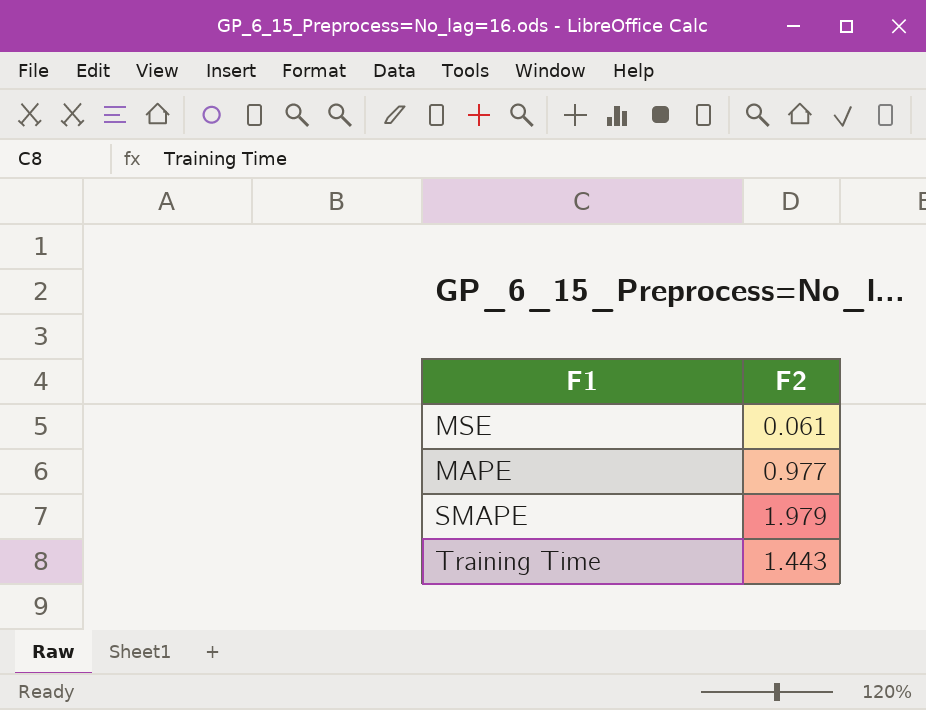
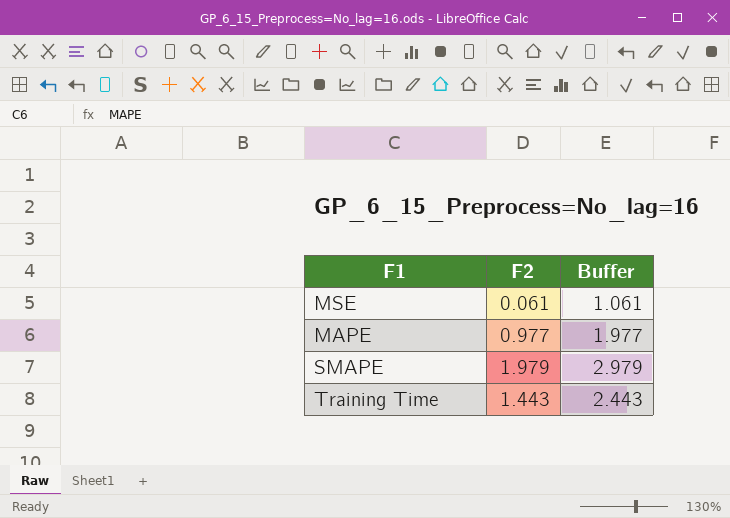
column Buffer | formula: none -> [F2] + 1

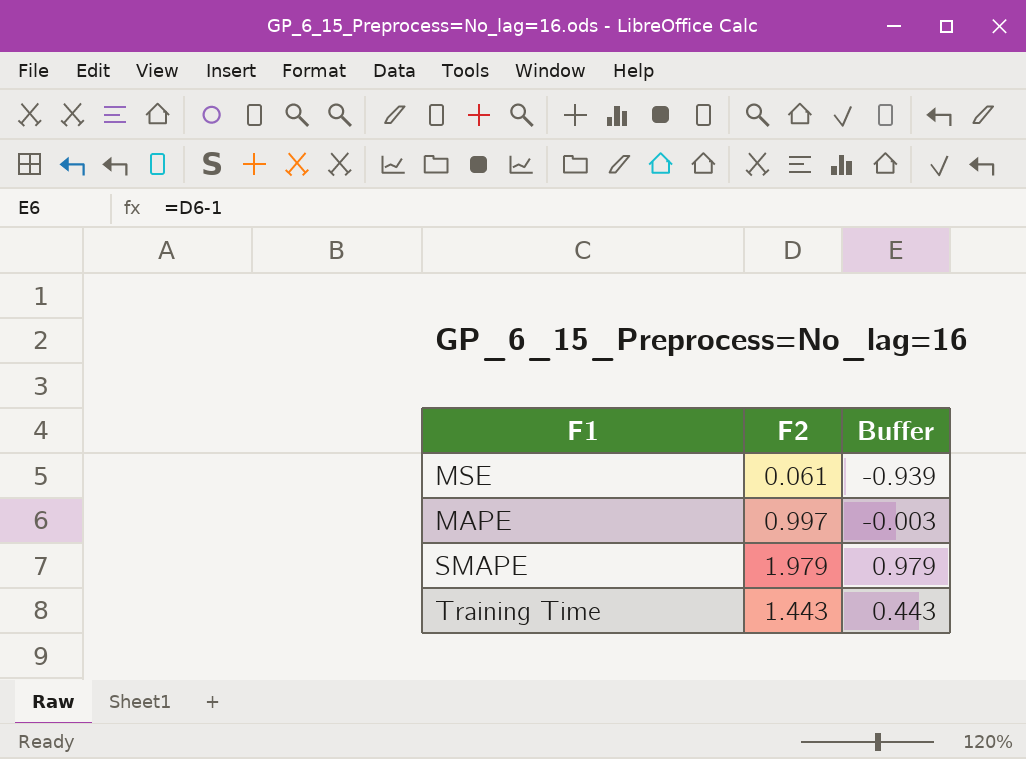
column Buffer | formula: [F2] + 1 -> [F2] - 1
MAPE | F2: 0.977 -> 0.997

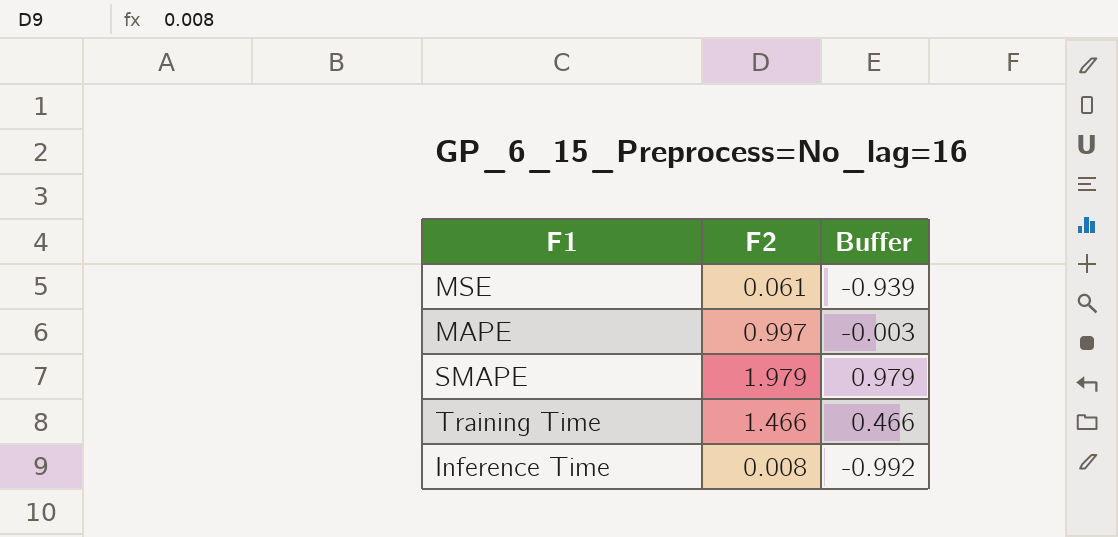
Training Time | F2: 1.443 -> 1.466
Training Time | Buffer: 0.443 -> 0.466
row Inference Time: none -> 0.008 | -0.992

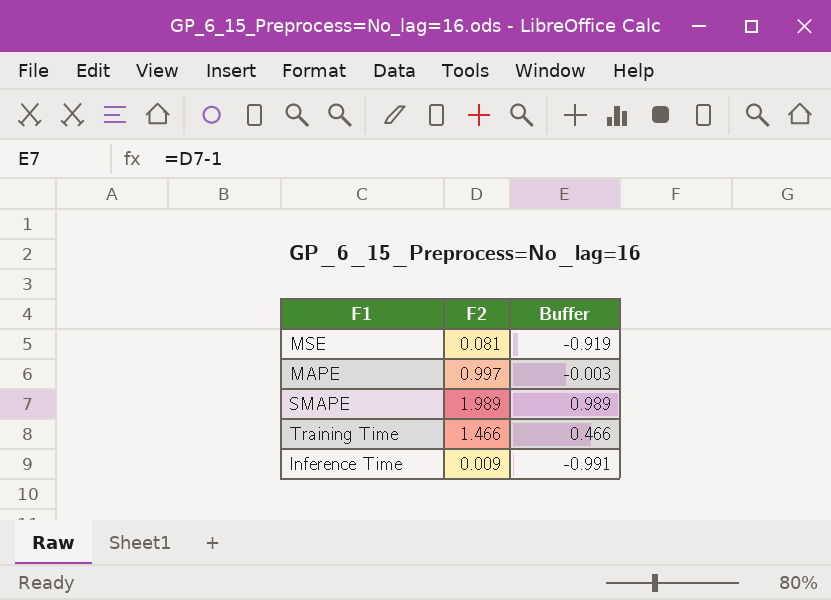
MSE | F2: 0.061 -> 0.081
MSE | Buffer: -0.939 -> -0.919
SMAPE | F2: 1.979 -> 1.989
SMAPE | Buffer: 0.979 -> 0.989
Inference Time | F2: 0.008 -> 0.009
Inference Time | Buffer: -0.992 -> -0.991

